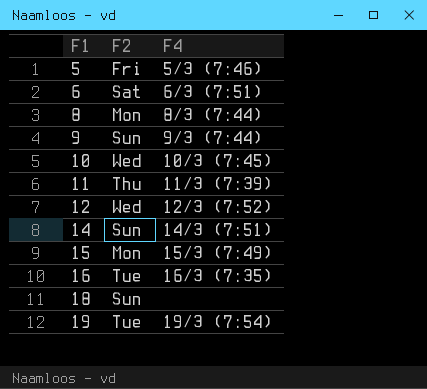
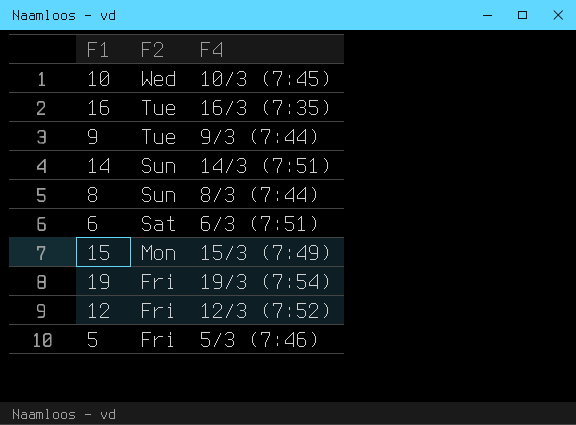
row order: F1 ascending -> F2 descending
row 11: Thu | 11/3 (7:39) -> none
row 18: Sun | none -> none
9 | F2: Sun -> Tue
8 | F2: Mon -> Sun
19 | F2: Tue -> Fri
12 | F2: Wed -> Fri

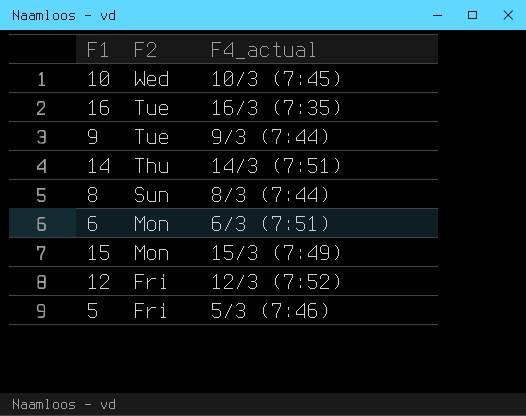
column name: F4 -> F4_actual
row 19: Fri | 19/3 (7:54) -> none
14 | F2: Sun -> Thu
6 | F2: Sat -> Mon

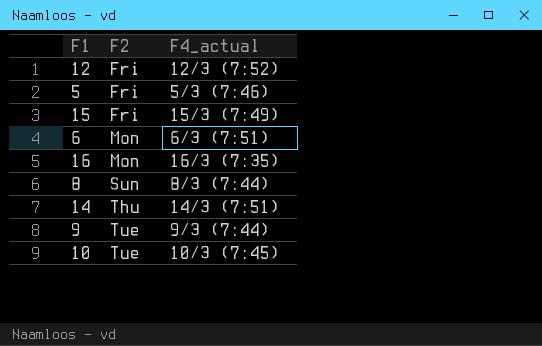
row order: F2 descending -> F2 ascending
15 | F2: Mon -> Fri
16 | F2: Tue -> Mon
10 | F2: Wed -> Tue

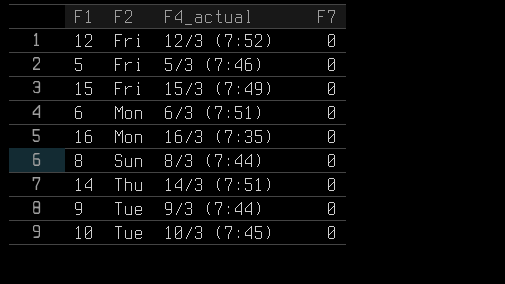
column F7 | position: none -> 4

